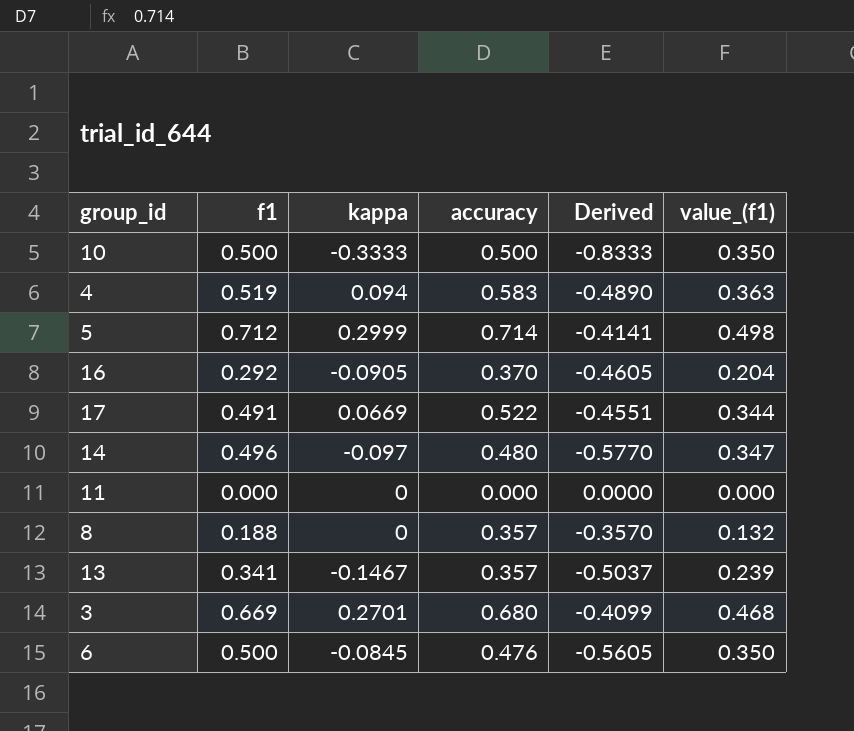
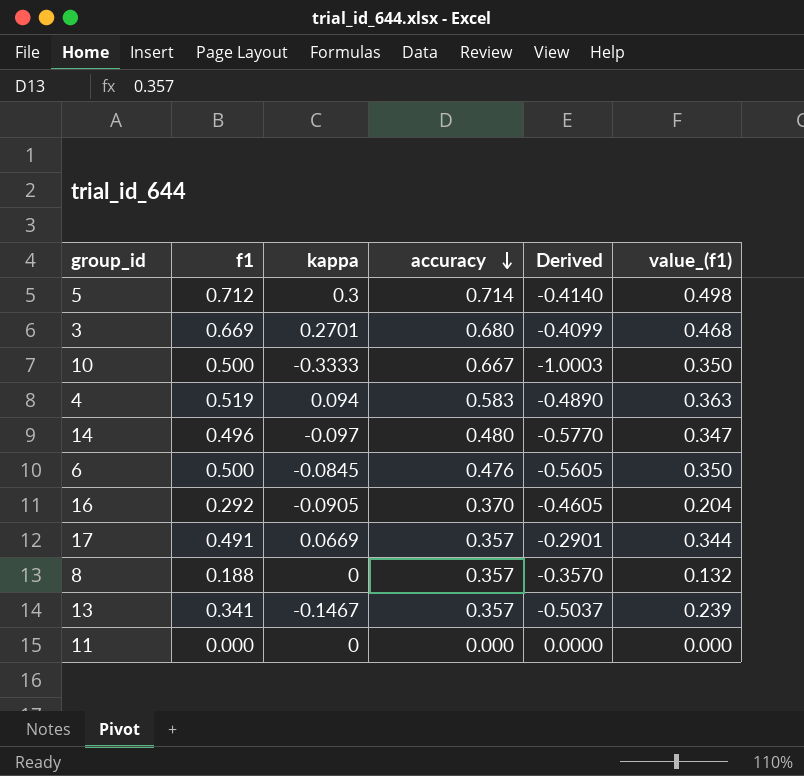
row order: none -> accuracy descending
5 | kappa: 0.2999 -> 0.3
5 | Derived: -0.4141 -> -0.4140
10 | accuracy: 0.500 -> 0.667
10 | Derived: -0.8333 -> -1.0003
17 | accuracy: 0.522 -> 0.357
17 | Derived: -0.4551 -> -0.2901

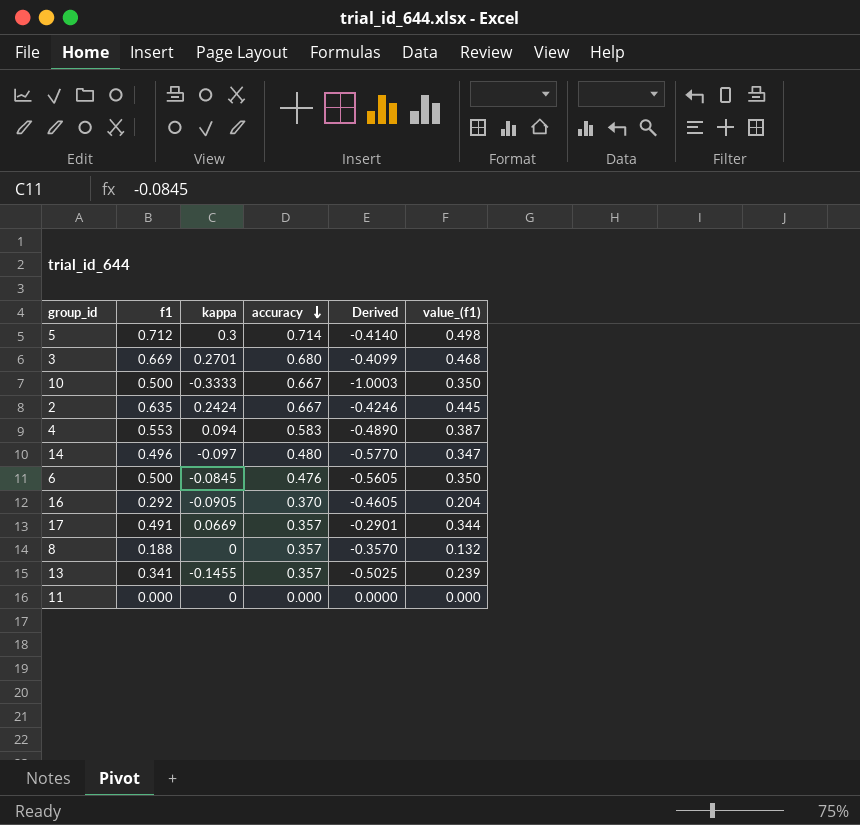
row 2: none -> 0.635 | 0.2424 | 0.667 | -0.4246 | 0.445
4 | f1: 0.519 -> 0.553
4 | value_(f1): 0.363 -> 0.387
13 | kappa: -0.1467 -> -0.1455
13 | Derived: -0.5037 -> -0.5025

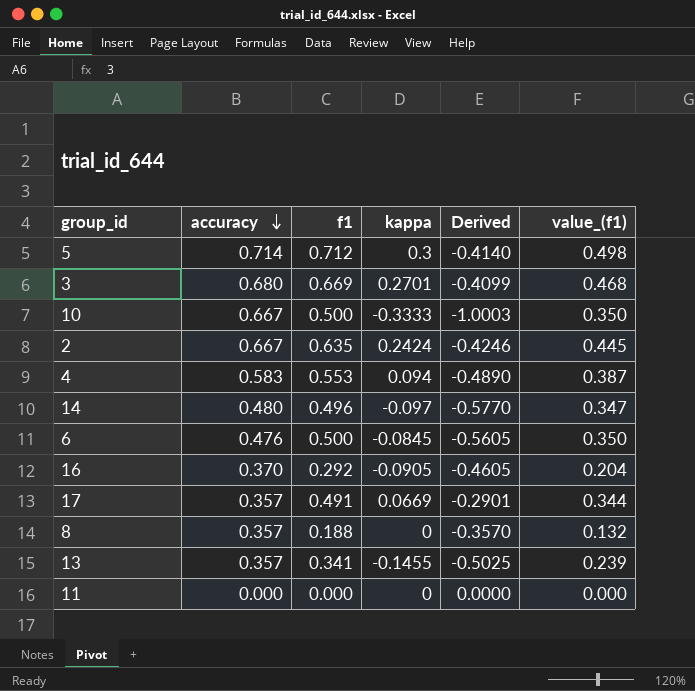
column accuracy | position: 4 -> 2

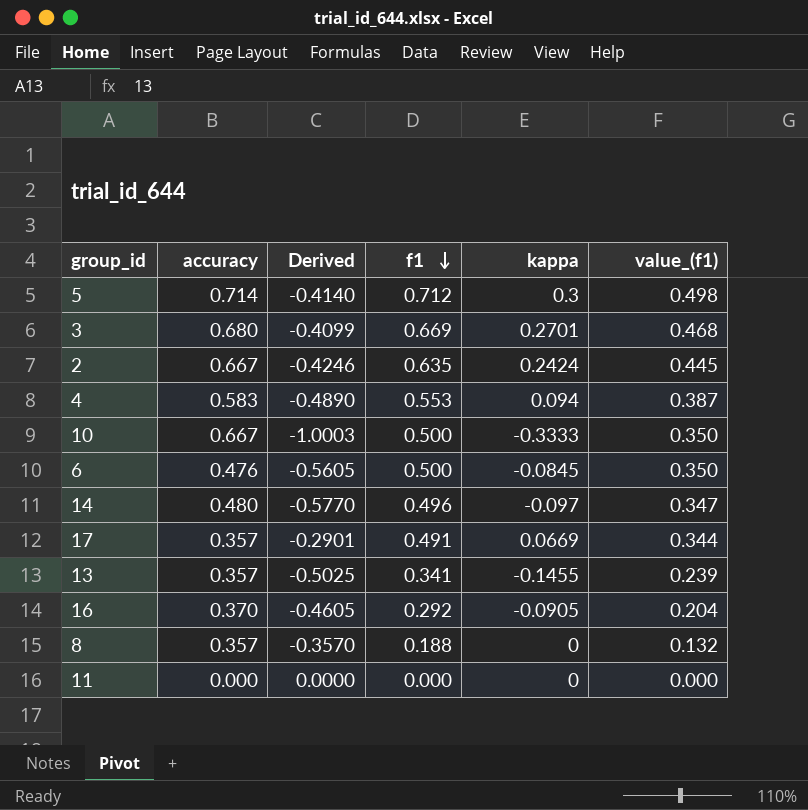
row order: accuracy descending -> f1 descending
column Derived | position: 5 -> 3

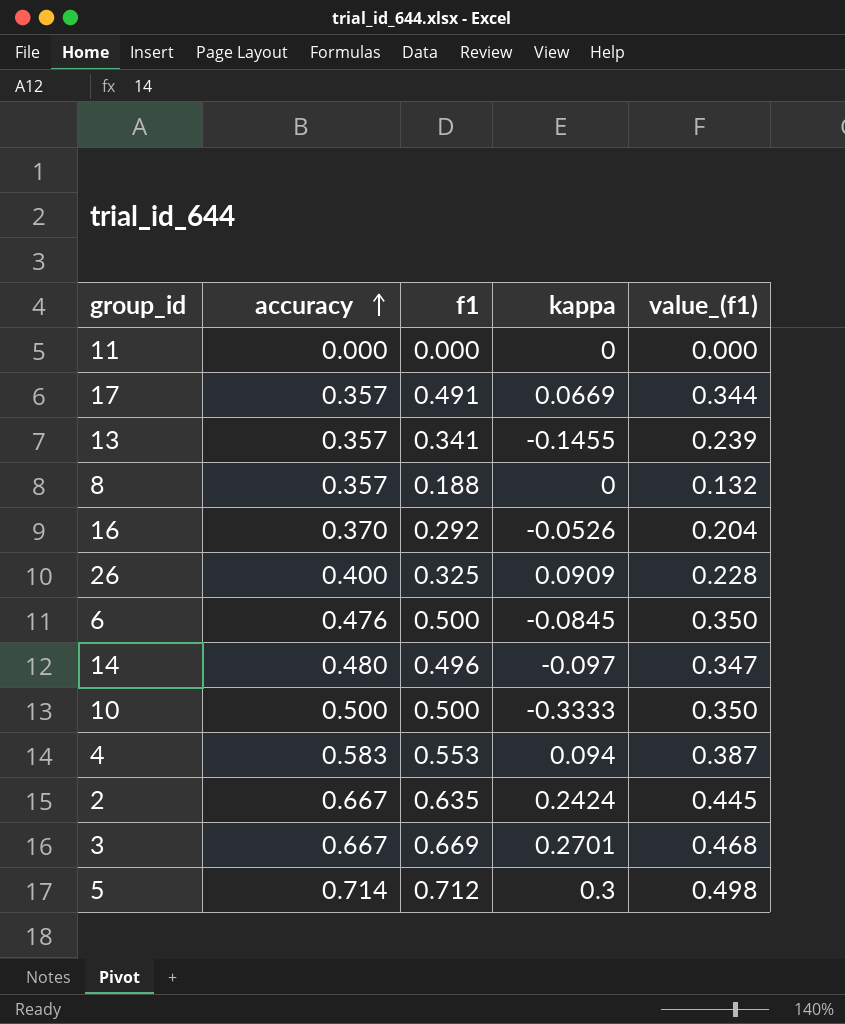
row order: f1 descending -> accuracy ascending
column Derived | formula: [kappa] - [accuracy] -> none
16 | kappa: -0.0905 -> -0.0526
row 26: none -> 0.400 | 0.325 | 0.0909 | 0.228
10 | accuracy: 0.667 -> 0.500
3 | accuracy: 0.680 -> 0.667

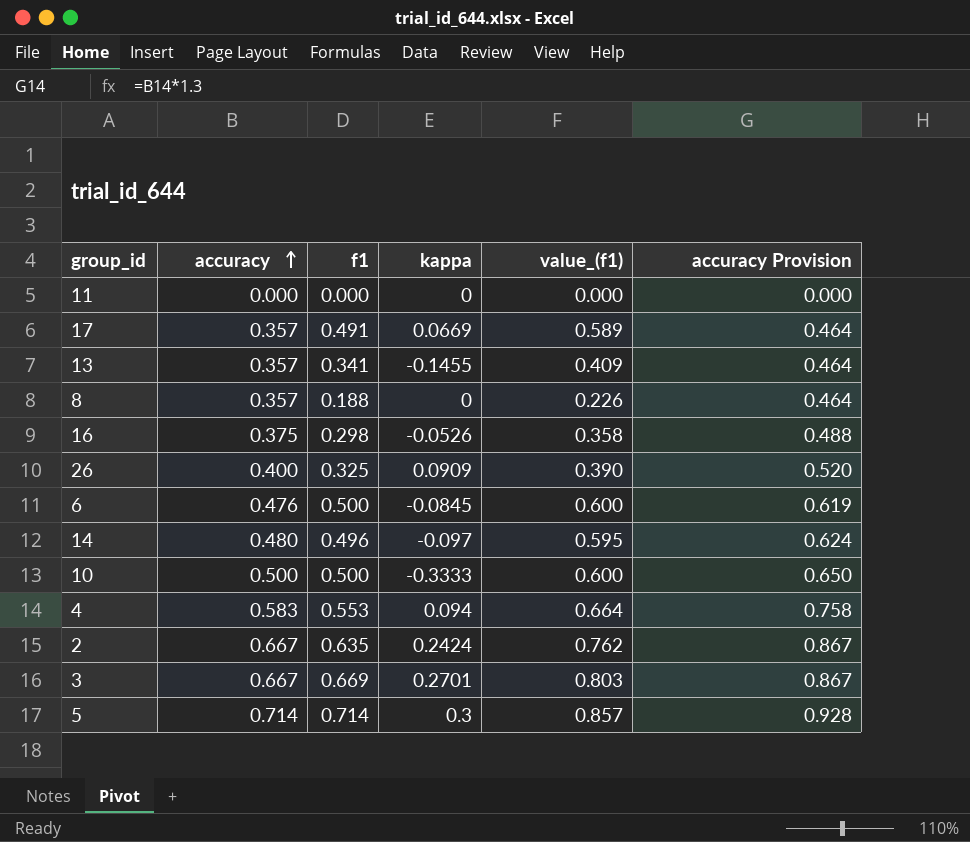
column value_(f1) | formula: [f1] * 0.7 -> [f1] * 1.2
column accuracy Provision | formula: none -> [accuracy] * 1.3
16 | accuracy: 0.370 -> 0.375
16 | f1: 0.292 -> 0.298
5 | f1: 0.712 -> 0.714

